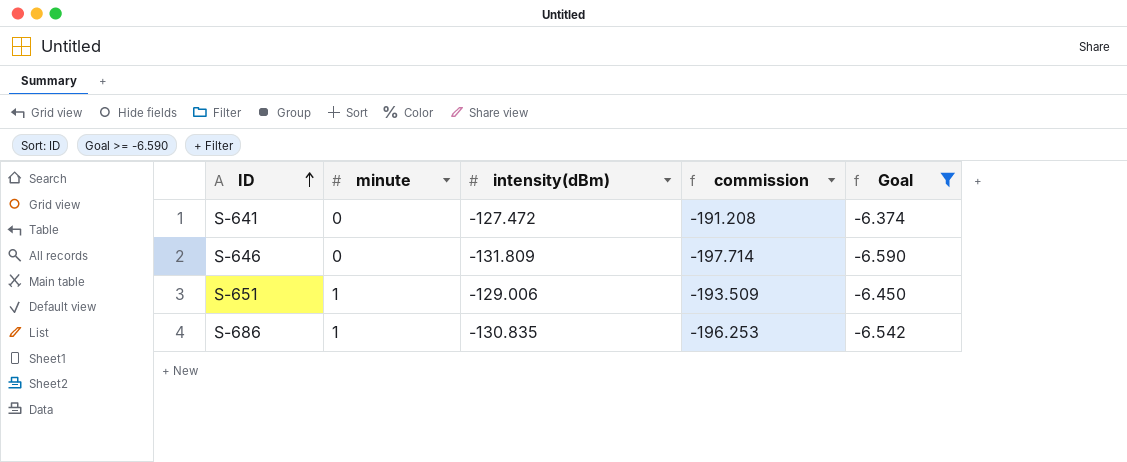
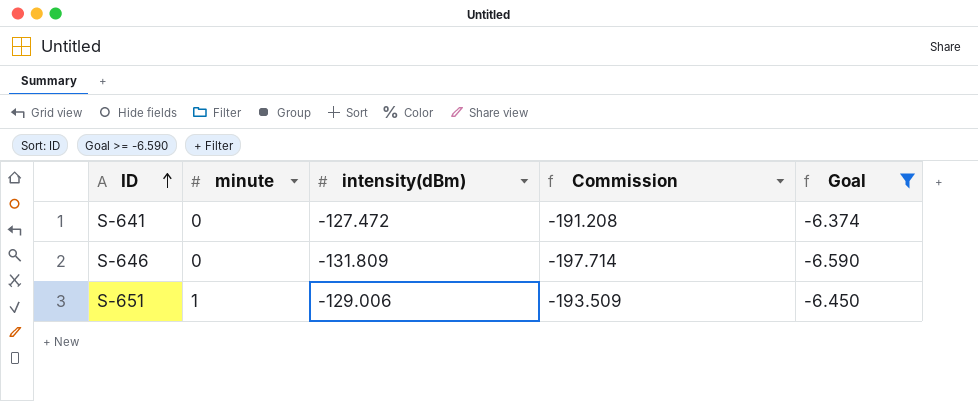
column name: commission -> Commission
row S-686: 1 | -130.835 | -196.253 | -6.542 -> none

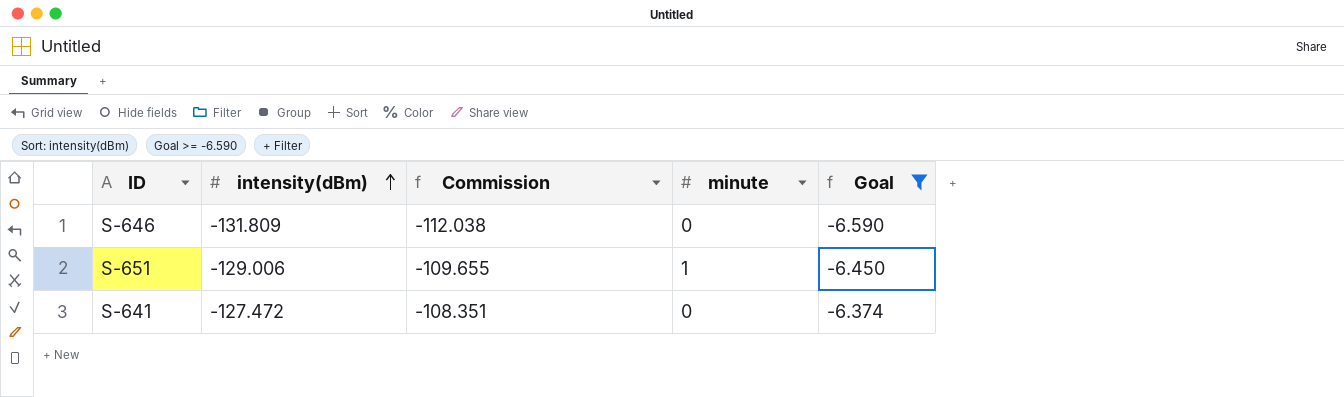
row order: ID ascending -> intensity(dBm) ascending
column Commission | formula: [intensity(dBm)] * 1.5 -> [intensity(dBm)] * 0.85
column minute | position: 2 -> 4

